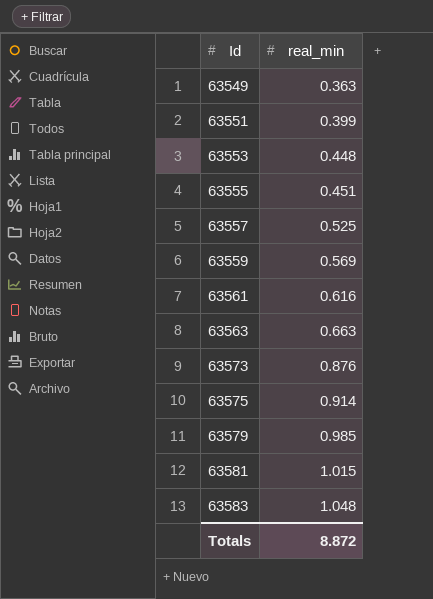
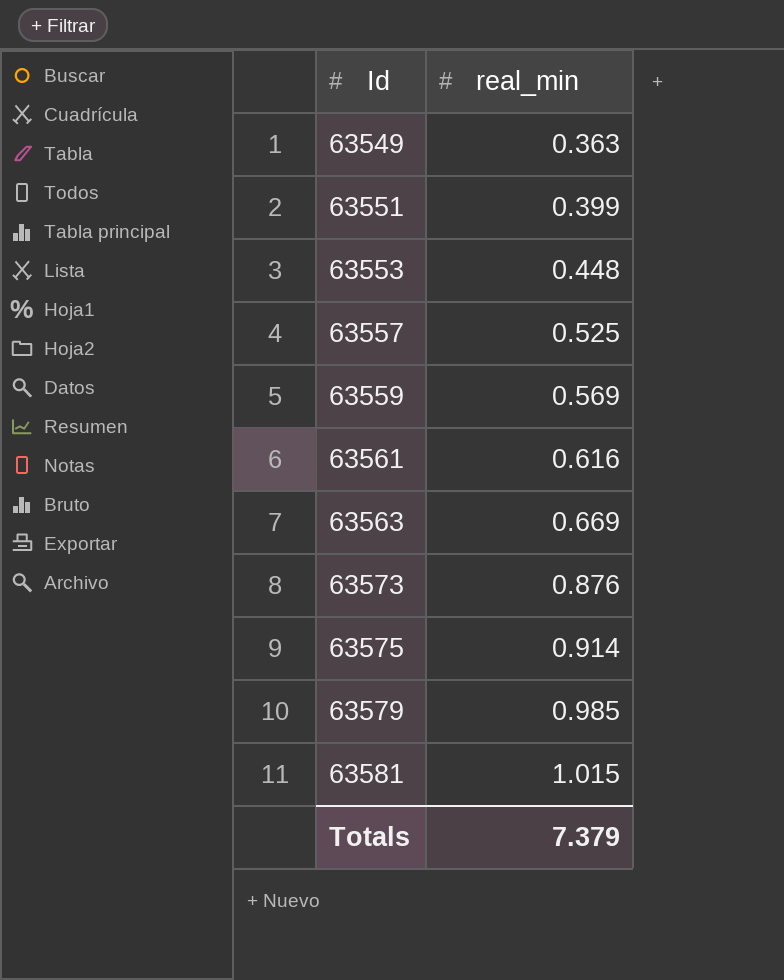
row 63555: 0.451 -> none
row 63583: 1.048 -> none
63563 | real_min: 0.663 -> 0.669
Totals | real_min: 8.872 -> 7.379

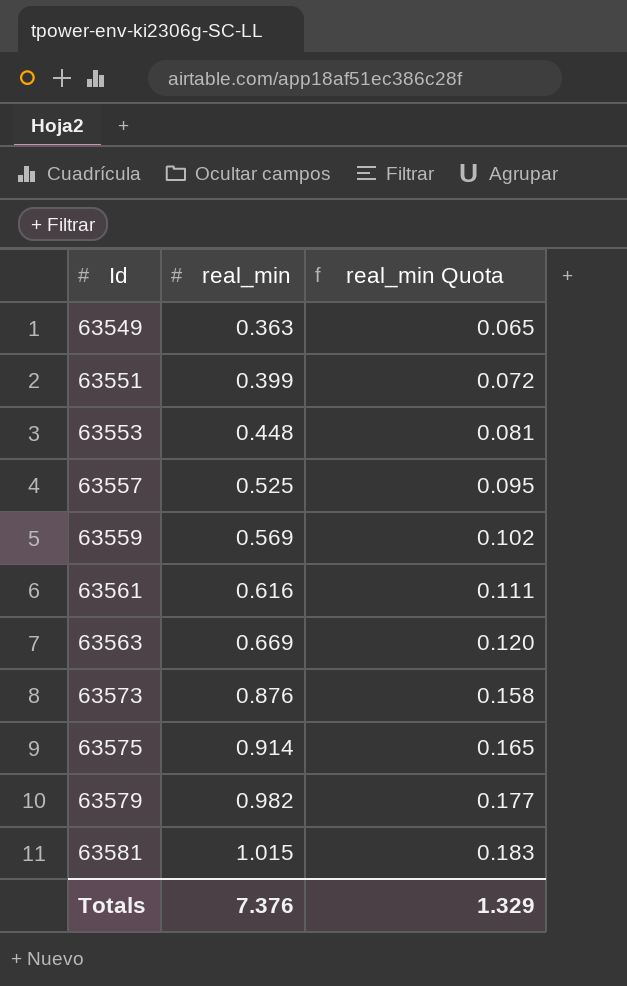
column real_min Quota | formula: none -> [real_min] * 0.18
63579 | real_min: 0.985 -> 0.982
Totals | real_min: 7.379 -> 7.376

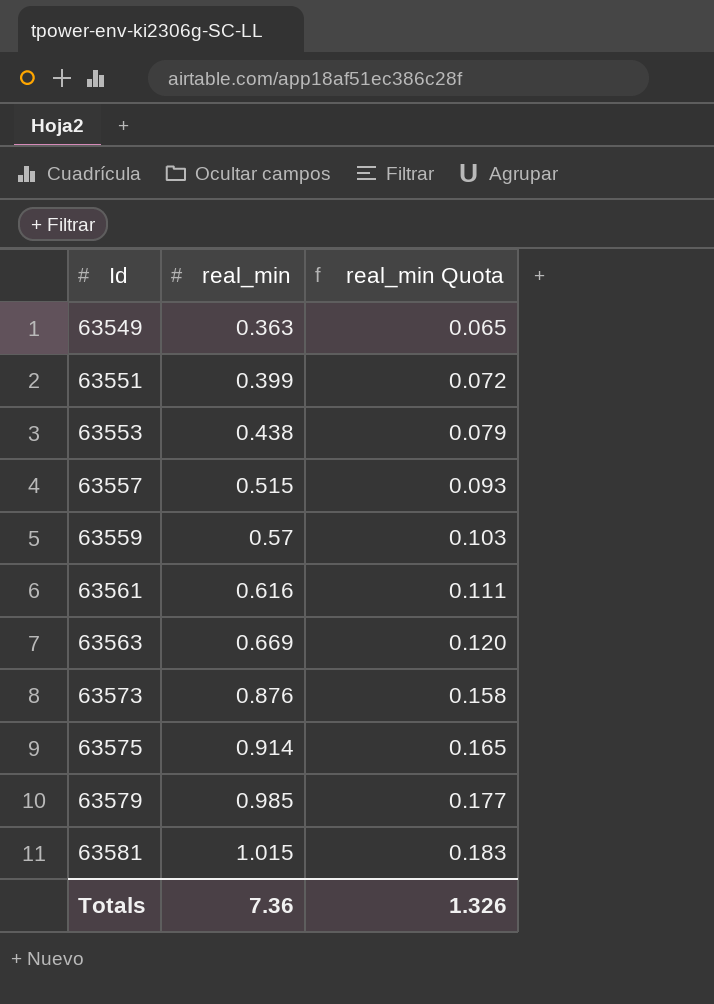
63553 | real_min: 0.448 -> 0.438
63553 | real_min Quota: 0.081 -> 0.079
63557 | real_min: 0.525 -> 0.515
63557 | real_min Quota: 0.095 -> 0.093
63559 | real_min: 0.569 -> 0.57
63559 | real_min Quota: 0.102 -> 0.103
63579 | real_min: 0.982 -> 0.985
Totals | real_min: 7.376 -> 7.36
Totals | real_min Quota: 1.329 -> 1.326

